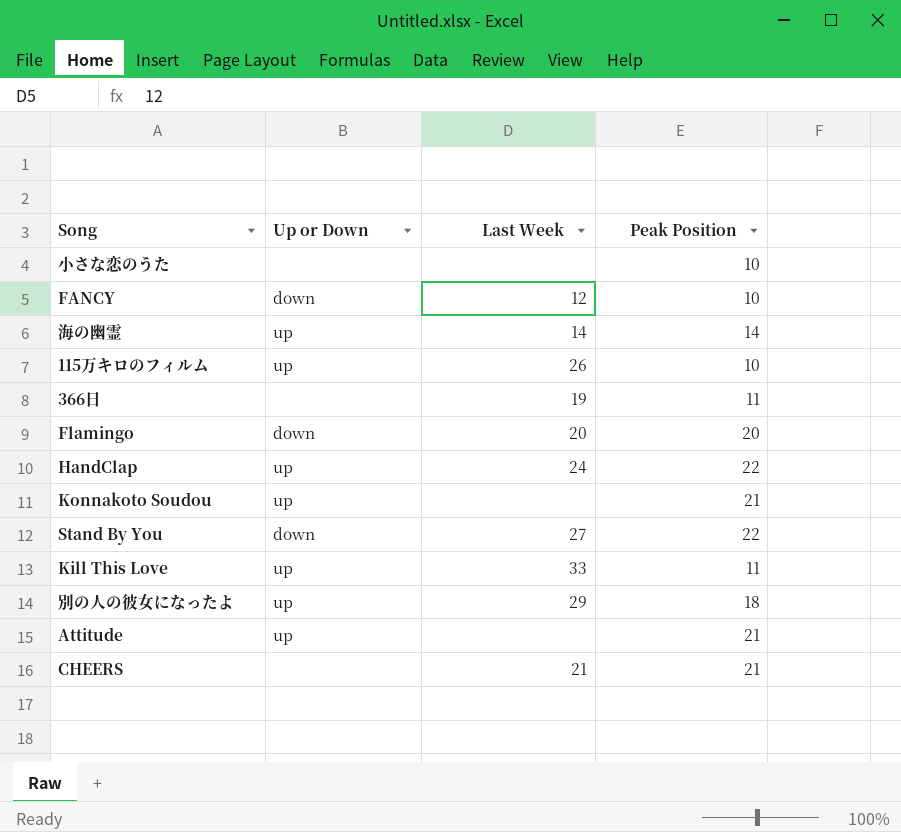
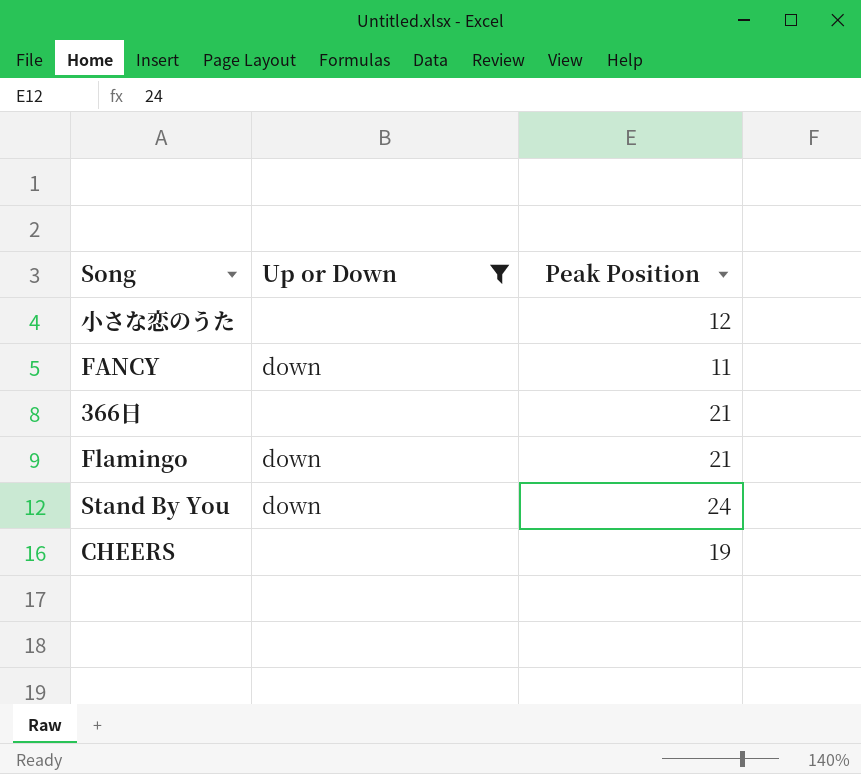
filter: none -> Up or Down != up
column Last Week | position: 3 -> none
小さな恋のうた | Peak Position: 10 -> 12
FANCY | Peak Position: 10 -> 11
366日 | Peak Position: 11 -> 21
Flamingo | Peak Position: 20 -> 21
Stand By You | Peak Position: 22 -> 24
CHEERS | Peak Position: 21 -> 19

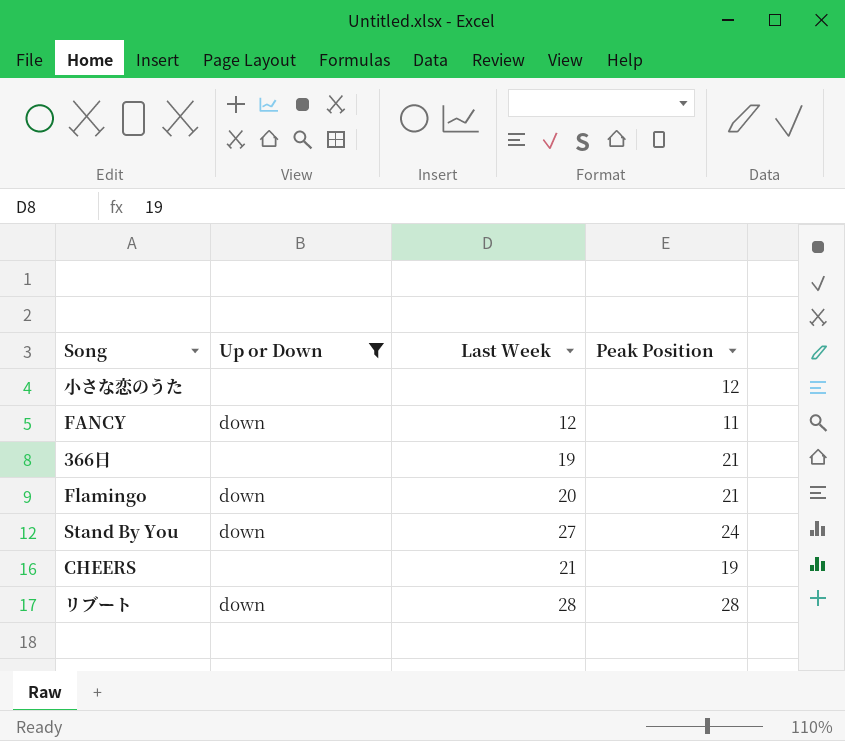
column Last Week | position: none -> 3
row リブート: none -> down | 28 | 28

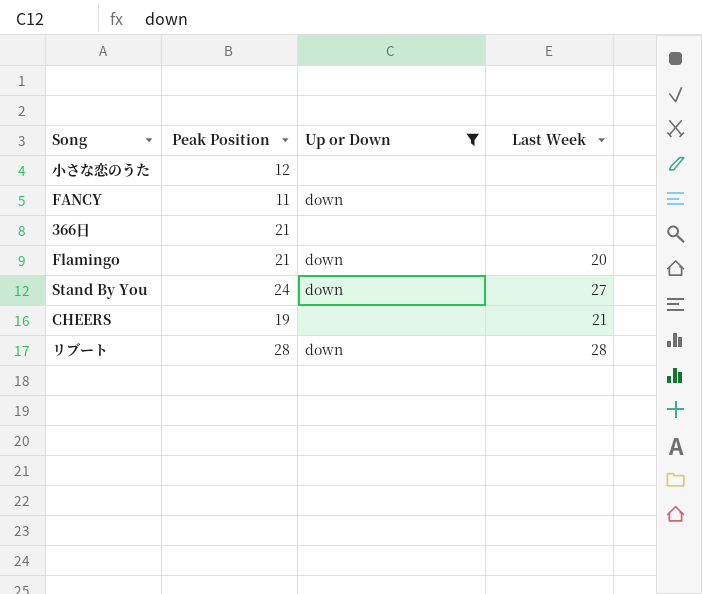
column Peak Position | position: 4 -> 2
FANCY | Last Week: 12 -> none
366日 | Last Week: 19 -> none

